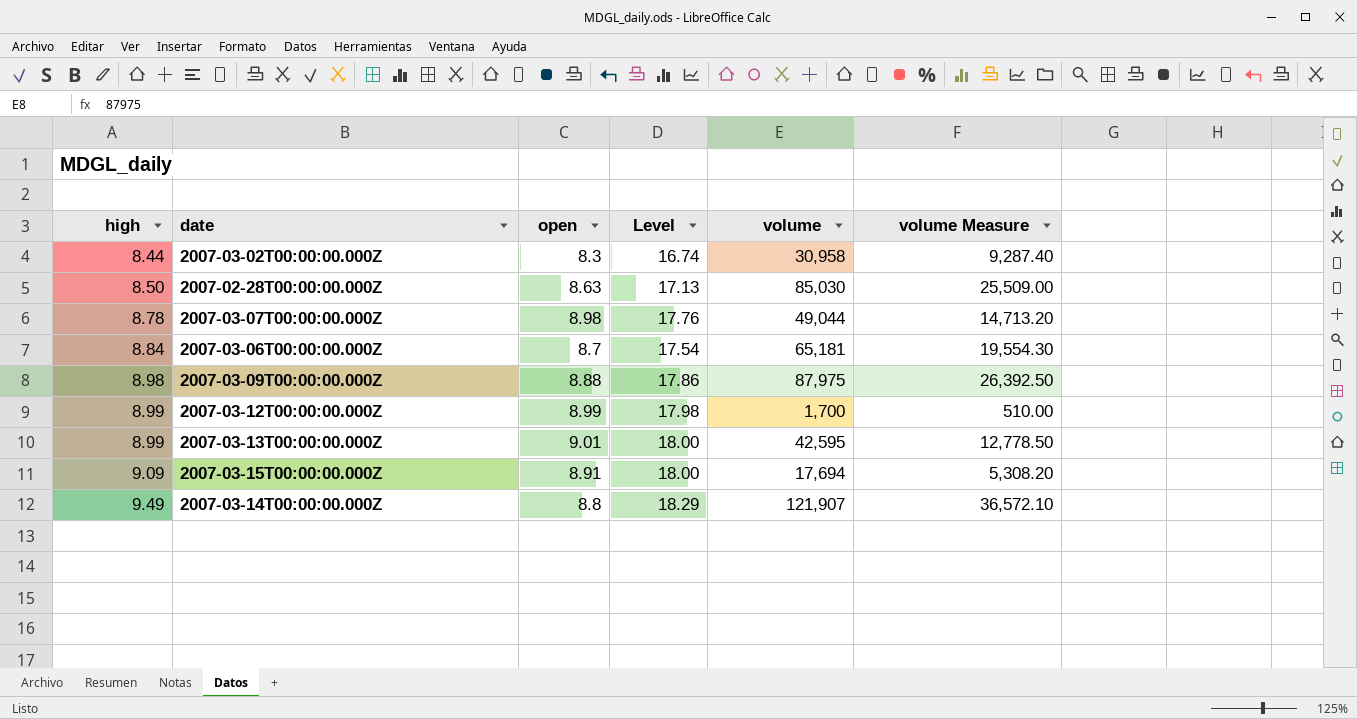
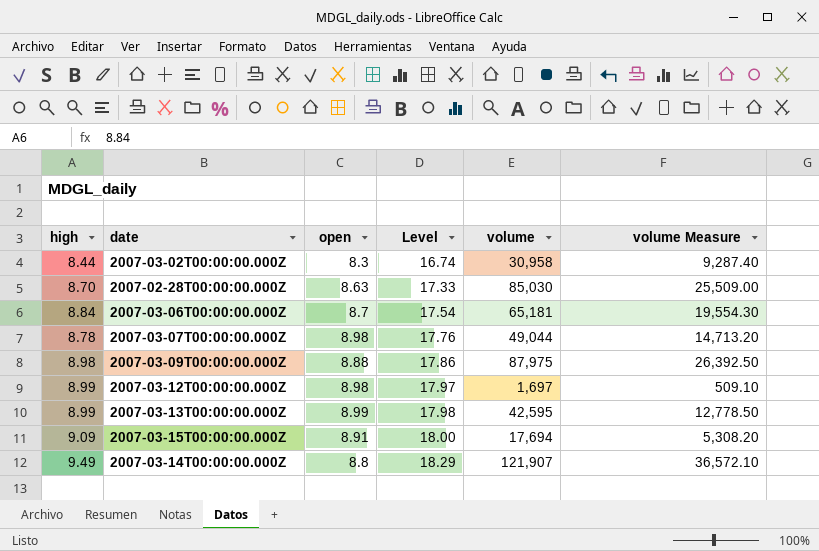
row order: high ascending -> Level ascending
2007-02-28T00:00:00.000Z | high: 8.50 -> 8.70
2007-02-28T00:00:00.000Z | Level: 17.13 -> 17.33
2007-03-12T00:00:00.000Z | open: 8.99 -> 8.98
2007-03-12T00:00:00.000Z | Level: 17.98 -> 17.97
2007-03-12T00:00:00.000Z | volume: 1,700 -> 1,697
2007-03-12T00:00:00.000Z | volume Measure: 510.00 -> 509.10
2007-03-13T00:00:00.000Z | open: 9.01 -> 8.99
2007-03-13T00:00:00.000Z | Level: 18.00 -> 17.98

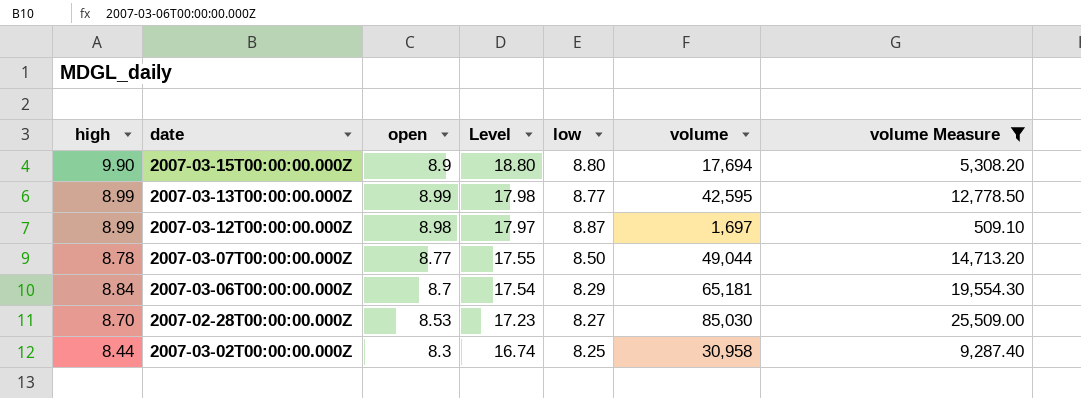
filter: none -> volume Measure <= 25,509.00
row order: Level ascending -> Level descending
column low | position: none -> 5
2007-03-15T00:00:00.000Z | high: 9.09 -> 9.90
2007-03-15T00:00:00.000Z | open: 8.91 -> 8.9
2007-03-15T00:00:00.000Z | Level: 18.00 -> 18.80
2007-03-07T00:00:00.000Z | open: 8.98 -> 8.77
2007-03-07T00:00:00.000Z | Level: 17.76 -> 17.55
2007-02-28T00:00:00.000Z | open: 8.63 -> 8.53
2007-02-28T00:00:00.000Z | Level: 17.33 -> 17.23

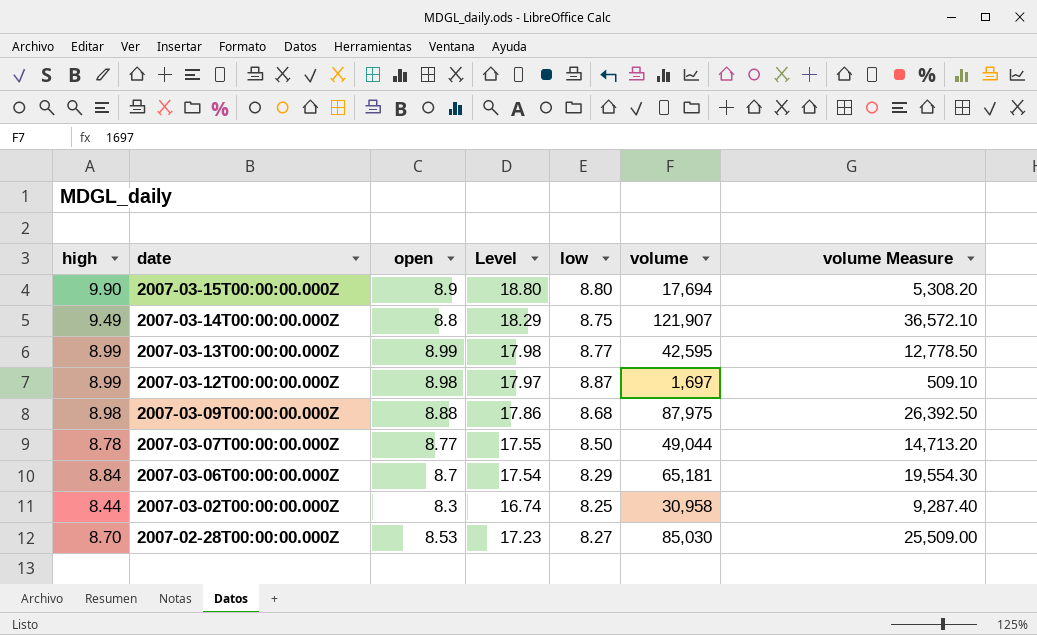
filter: volume Measure <= 25,509.00 -> none
row order: Level descending -> date descending

